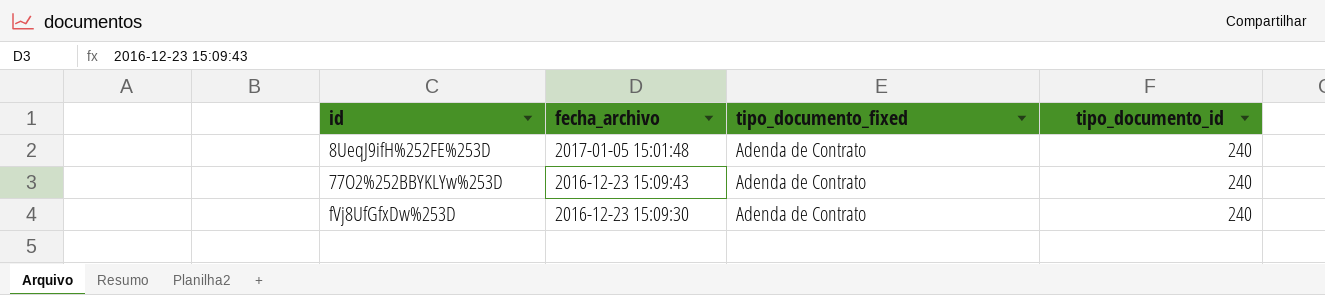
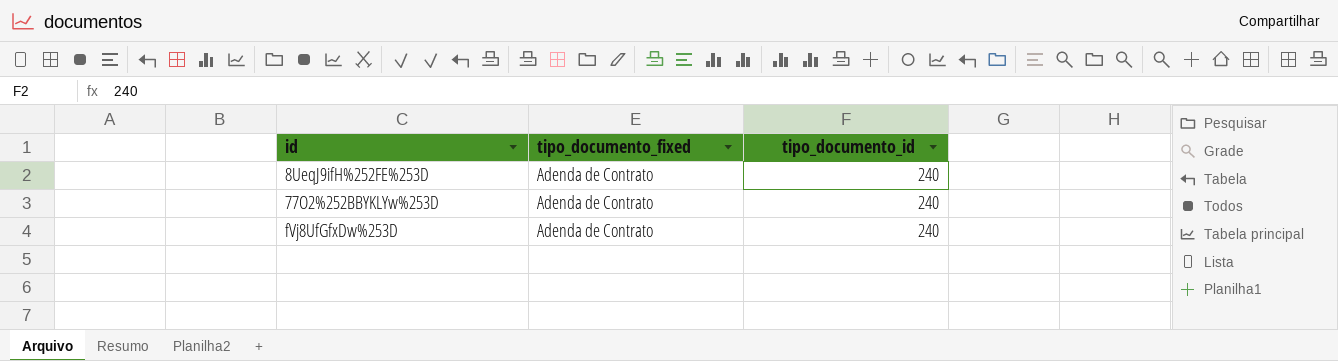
column fecha_archivo | position: 2 -> none

